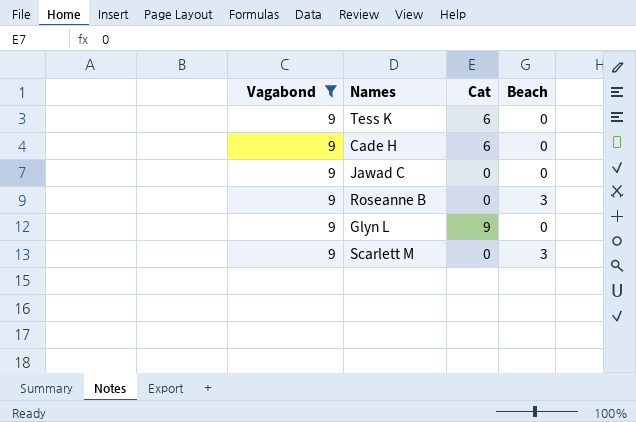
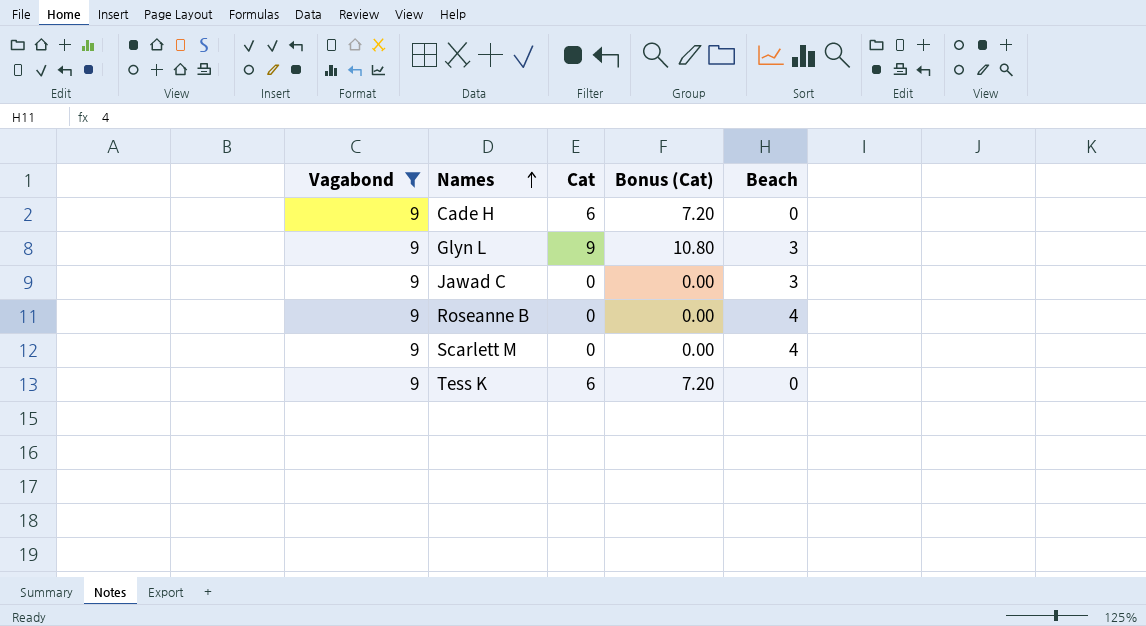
row order: none -> Names ascending
column Bonus (Cat) | formula: none -> [Cat] * 1.2
Glyn L | Beach: 0 -> 3
Jawad C | Beach: 0 -> 3
Roseanne B | Beach: 3 -> 4
Scarlett M | Beach: 3 -> 4

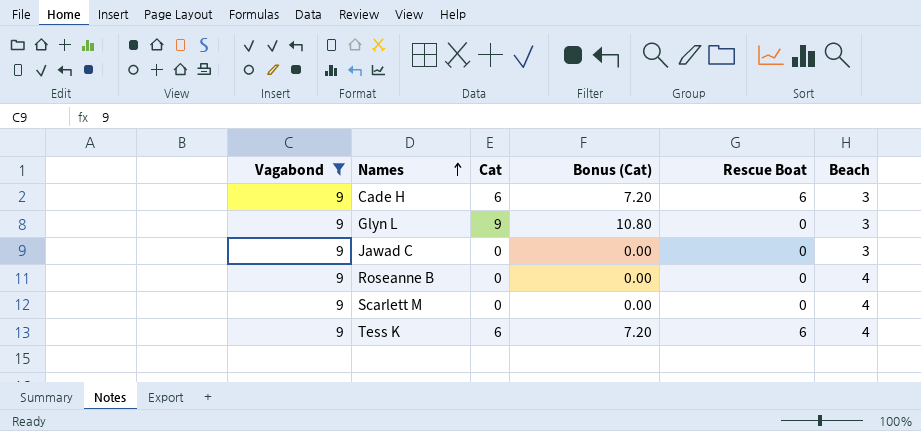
column Rescue Boat | position: none -> 5
Cade H | Beach: 0 -> 3
Tess K | Beach: 0 -> 4

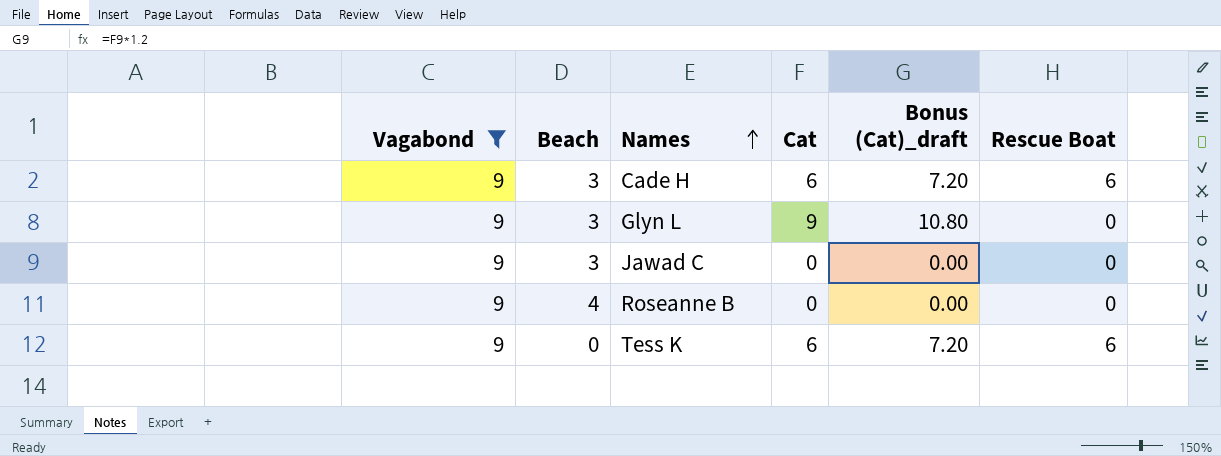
column Beach | position: 6 -> 2
column name: Bonus (Cat) -> Bonus (Cat)_draft
row Scarlett M: 9 | 0 | 0.00 | 0 | 4 -> none
Tess K | Beach: 4 -> 0

